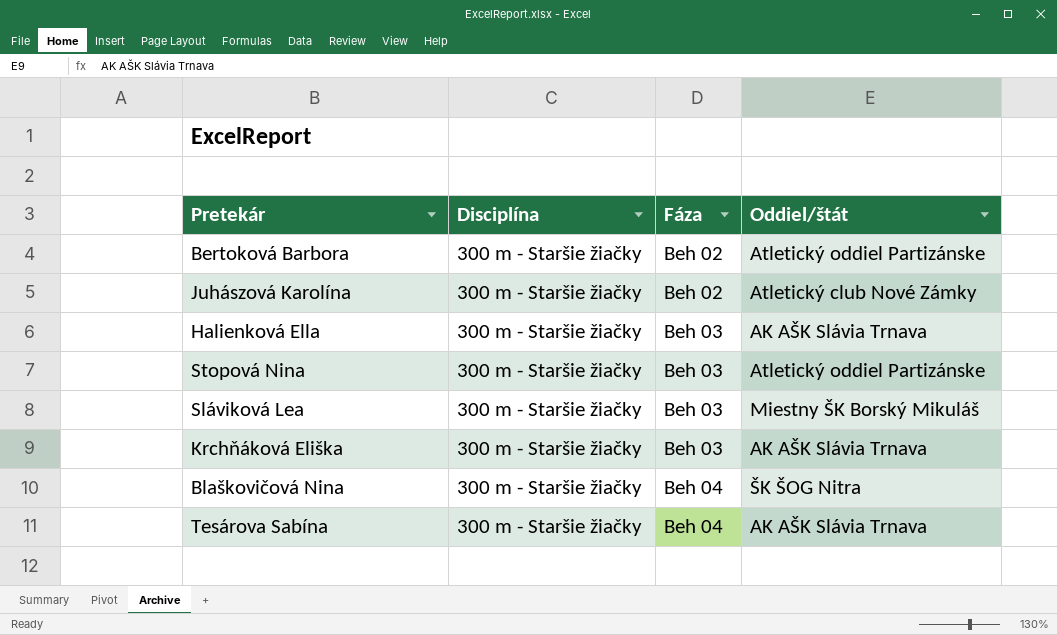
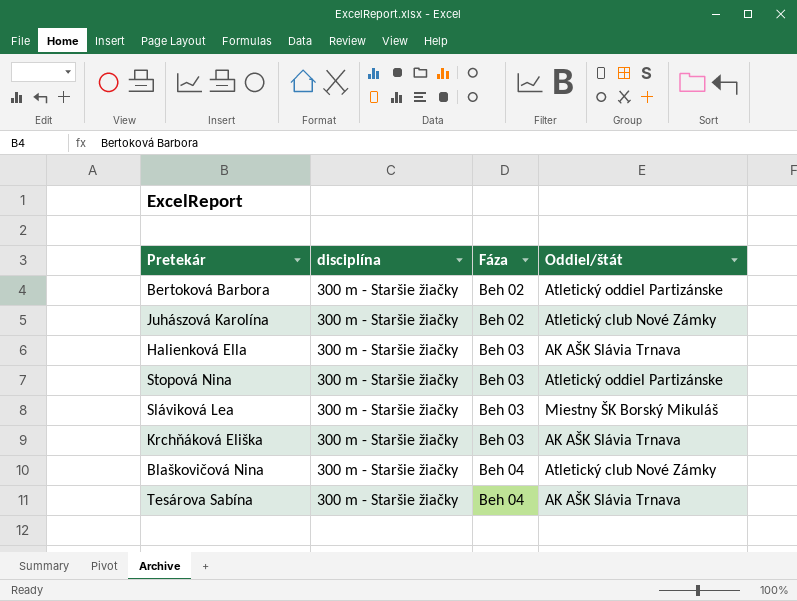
column name: Disciplína -> disciplína
Blaškovičová Nina | Oddiel/štát: ŠK ŠOG Nitra -> Atletický club Nové Zámky

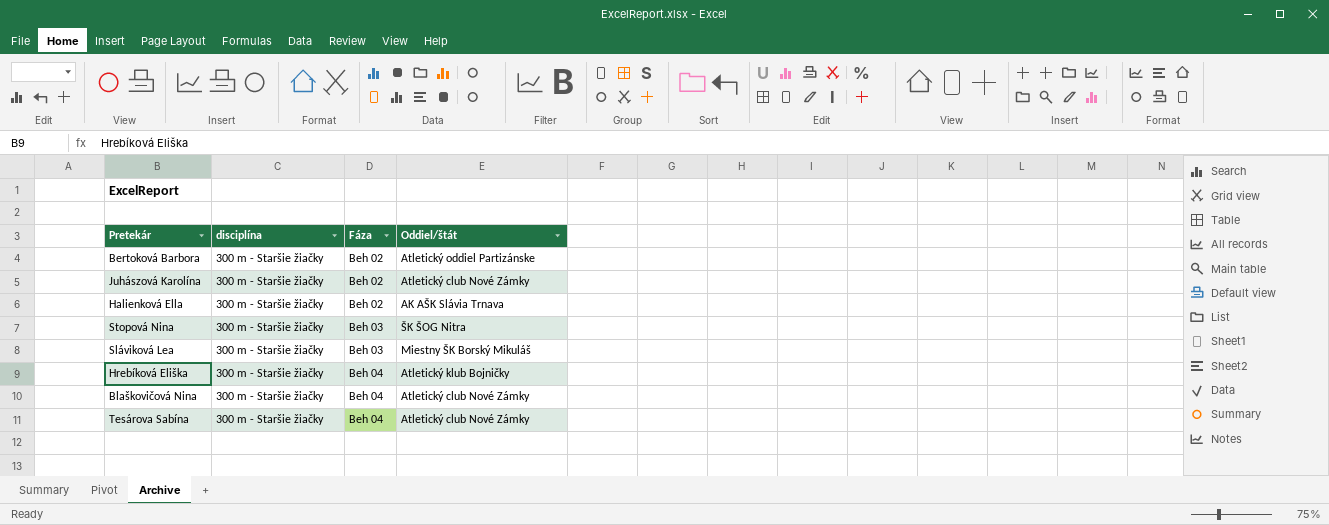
row Krchňáková Eliška: 300 m - Staršie žiačky | Beh 03 | AK AŠK Slávia Trnava -> none
Halienková Ella | Fáza: Beh 03 -> Beh 02
Stopová Nina | Oddiel/štát: Atletický oddiel Partizánske -> ŠK ŠOG Nitra
row Hrebíková Eliška: none -> 300 m - Staršie žiačky | Beh 04 | Atletický klub Bojničky
Tesárova Sabína | Oddiel/štát: AK AŠK Slávia Trnava -> Atletický club Nové Zámky

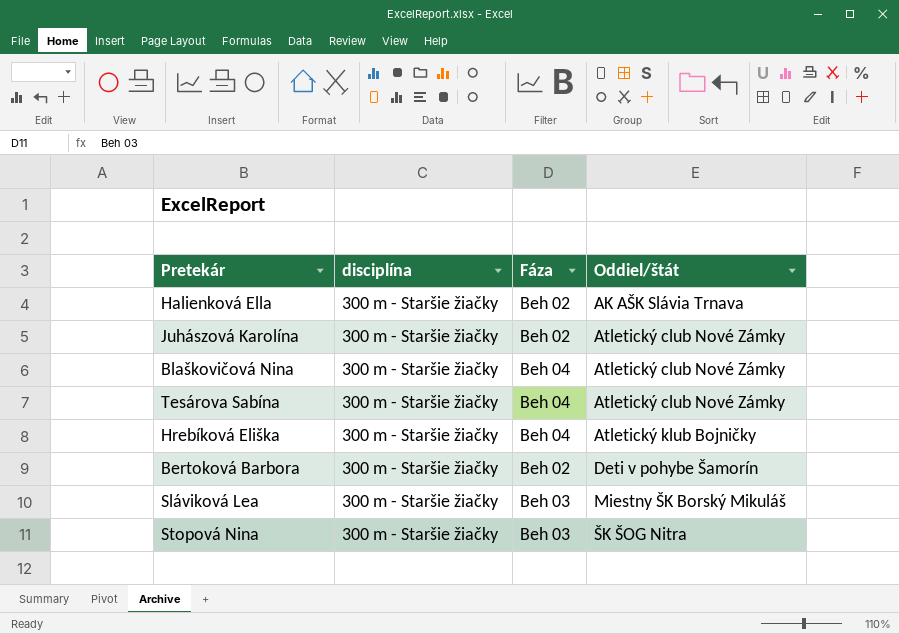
row order: Fáza ascending -> Oddiel/štát ascending
Bertoková Barbora | Oddiel/štát: Atletický oddiel Partizánske -> Deti v pohybe Šamorín

